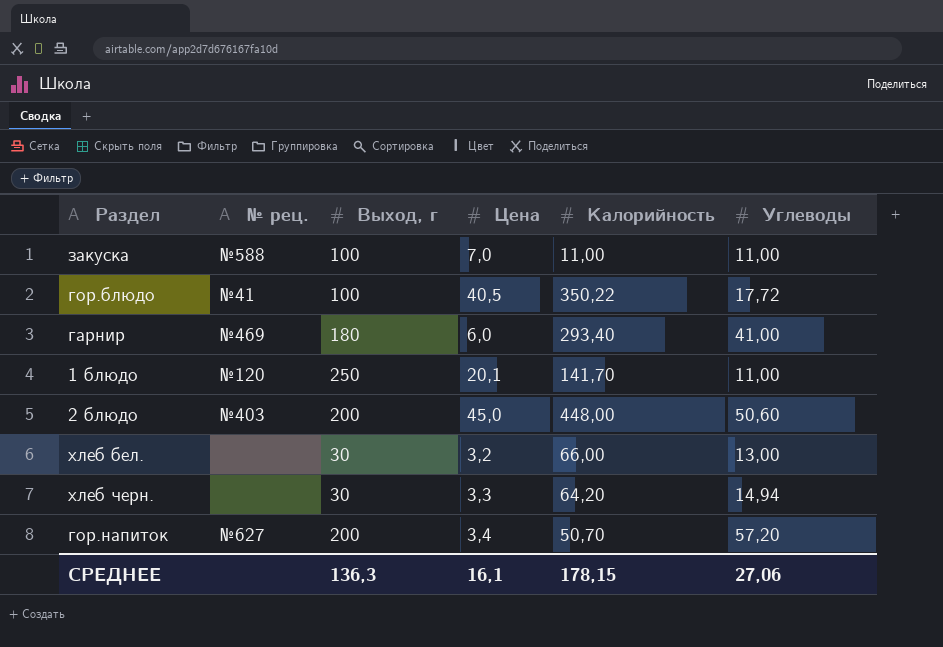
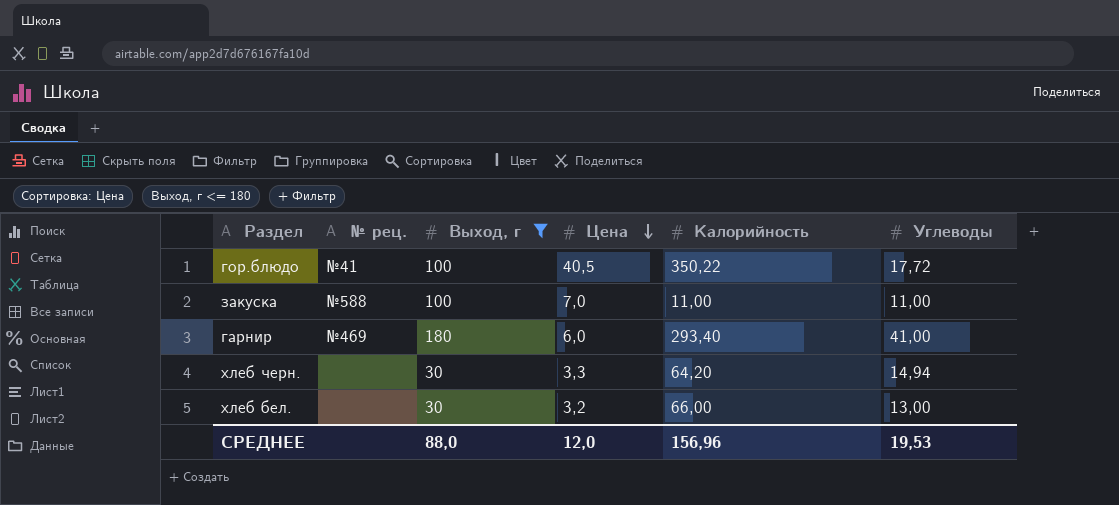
filter: none -> Выход, г <= 180
row order: none -> Цена descending
СРЕДНЕЕ | Выход, г: 136,3 -> 88,0
СРЕДНЕЕ | Цена: 16,1 -> 12,0
СРЕДНЕЕ | Калорийность: 178,15 -> 156,96
СРЕДНЕЕ | Углеводы: 27,06 -> 19,53

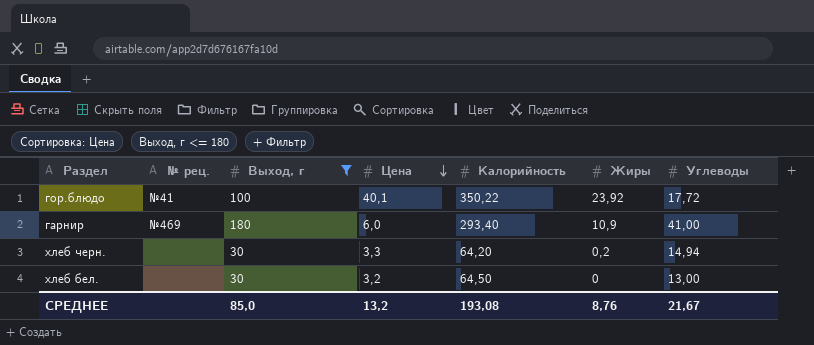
column Жиры | position: none -> 6
row закуска: №588 | 100 | 7,0 | 11,00 | 11,00 -> none
гор.блюдо | Цена: 40,5 -> 40,1
хлеб бел. | Калорийность: 66,00 -> 64,50
СРЕДНЕЕ | Выход, г: 88,0 -> 85,0
СРЕДНЕЕ | Цена: 12,0 -> 13,2
СРЕДНЕЕ | Калорийность: 156,96 -> 193,08
СРЕДНЕЕ | Углеводы: 19,53 -> 21,67

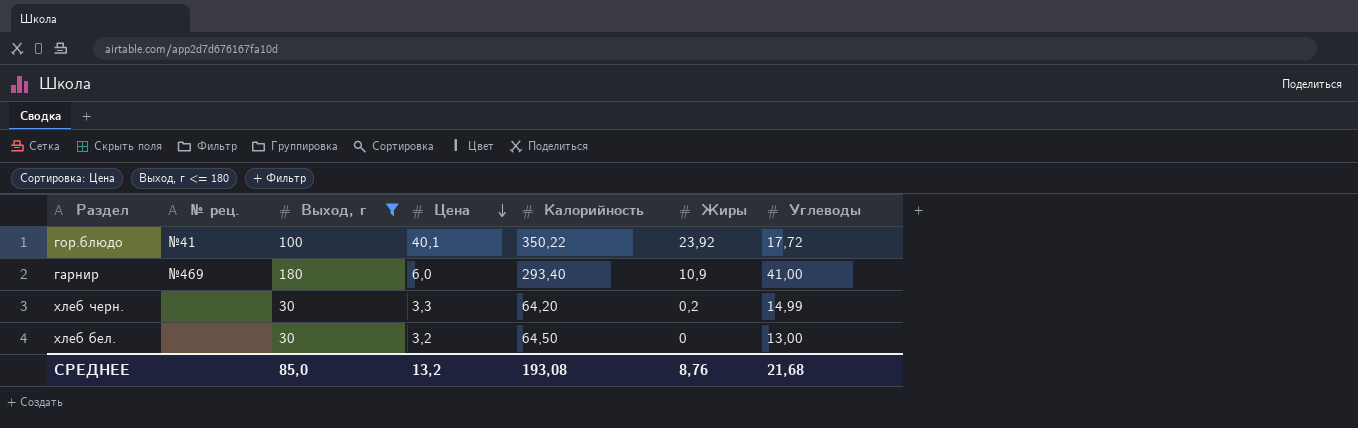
хлеб черн. | Углеводы: 14,94 -> 14,99
СРЕДНЕЕ | Углеводы: 21,67 -> 21,68

